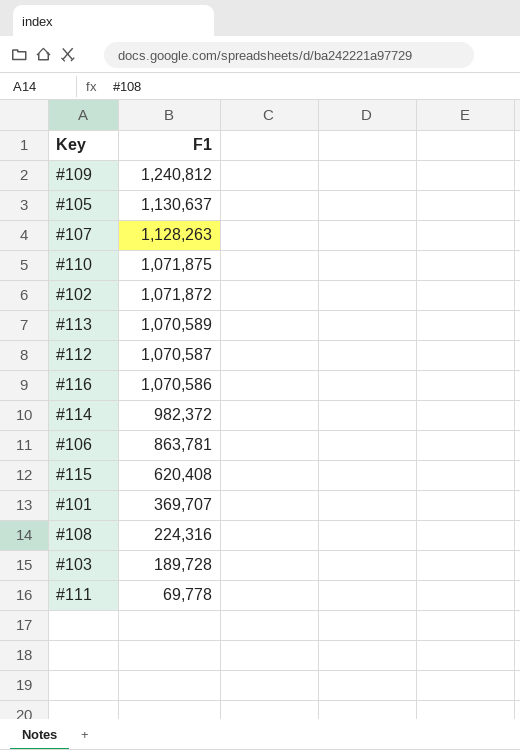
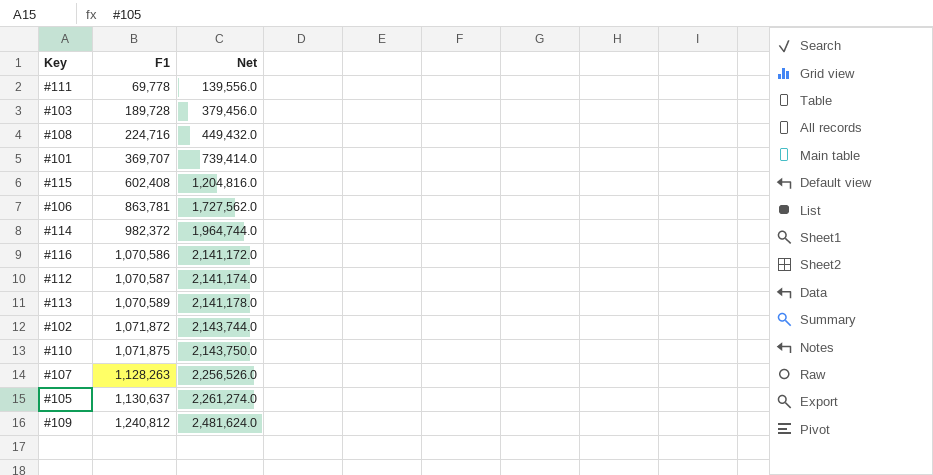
row order: F1 descending -> F1 ascending
column Net | formula: none -> [F1] * 2
#108 | F1: 224,316 -> 224,716
#115 | F1: 620,408 -> 602,408

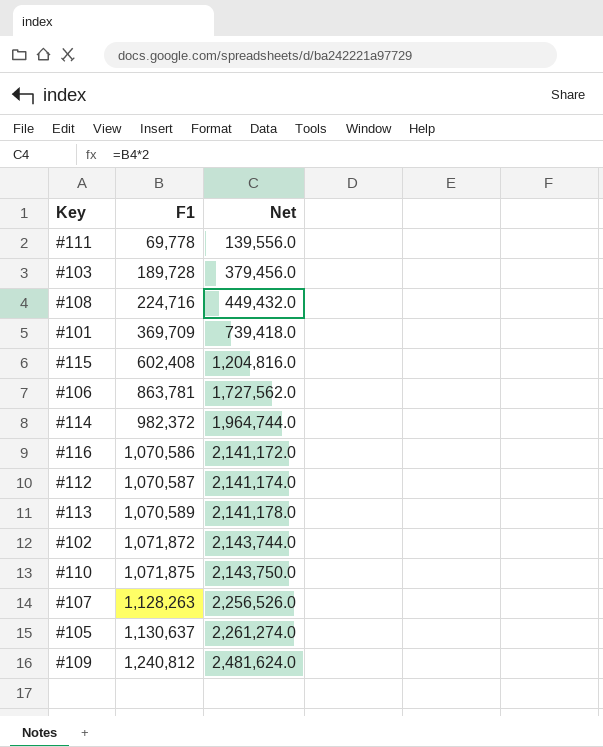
#101 | F1: 369,707 -> 369,709
#101 | Net: 739,414.0 -> 739,418.0

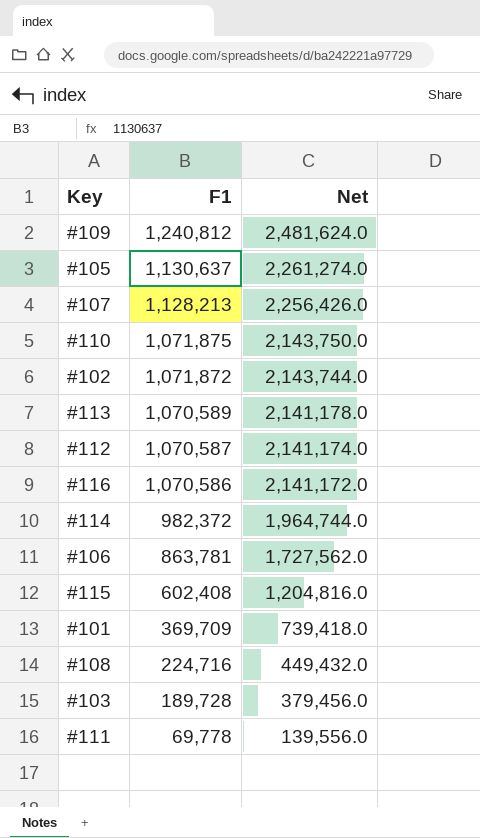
row order: F1 ascending -> F1 descending
#107 | F1: 1,128,263 -> 1,128,213
#107 | Net: 2,256,526.0 -> 2,256,426.0

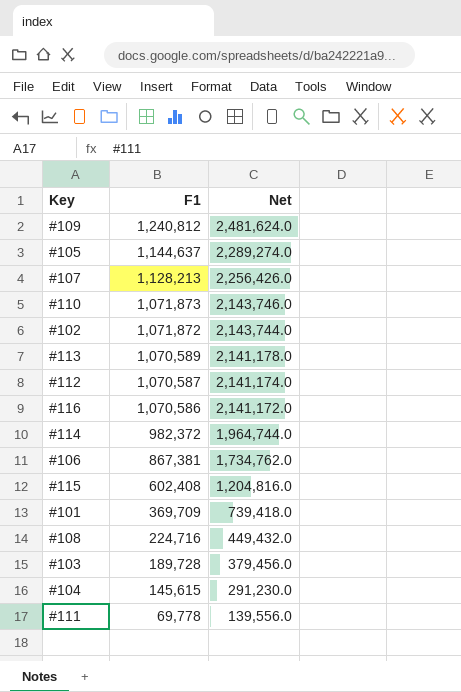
#105 | F1: 1,130,637 -> 1,144,637
#105 | Net: 2,261,274.0 -> 2,289,274.0
#110 | F1: 1,071,875 -> 1,071,873
#110 | Net: 2,143,750.0 -> 2,143,746.0
#106 | F1: 863,781 -> 867,381
#106 | Net: 1,727,562.0 -> 1,734,762.0
row #104: none -> 145,615 | 291,230.0

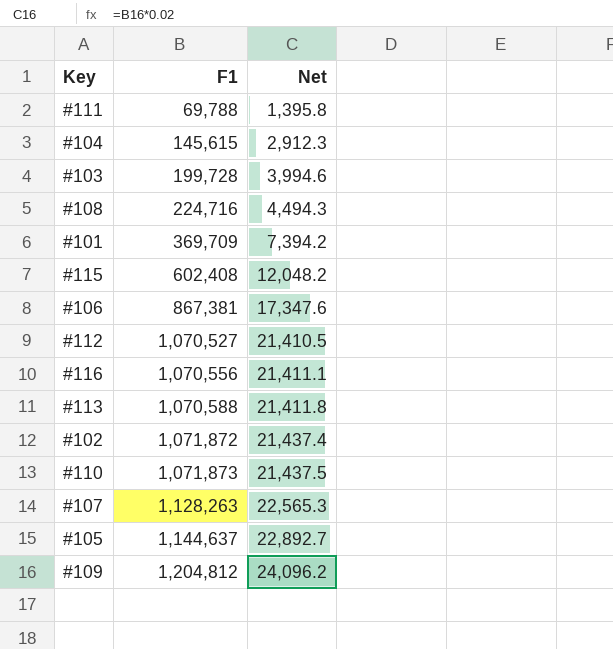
row order: F1 descending -> F1 ascending
column Net | formula: [F1] * 2 -> [F1] * 0.02
row #114: 982,372 | 1,964,744.0 -> none
#111 | F1: 69,778 -> 69,788
#103 | F1: 189,728 -> 199,728
#112 | F1: 1,070,587 -> 1,070,527
#116 | F1: 1,070,586 -> 1,070,556
#113 | F1: 1,070,589 -> 1,070,588
#107 | F1: 1,128,213 -> 1,128,263
#109 | F1: 1,240,812 -> 1,204,812

